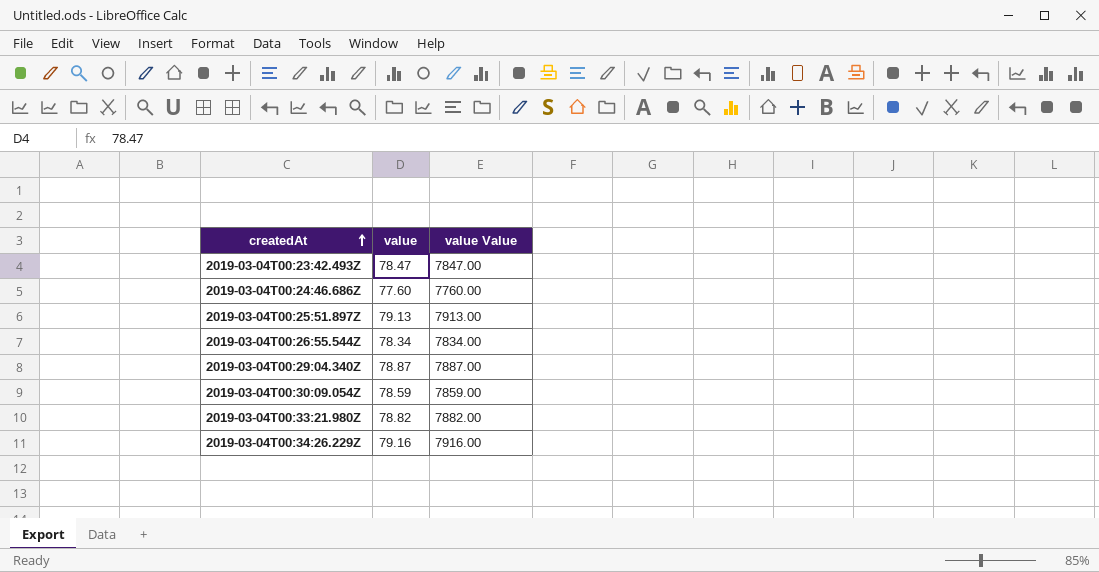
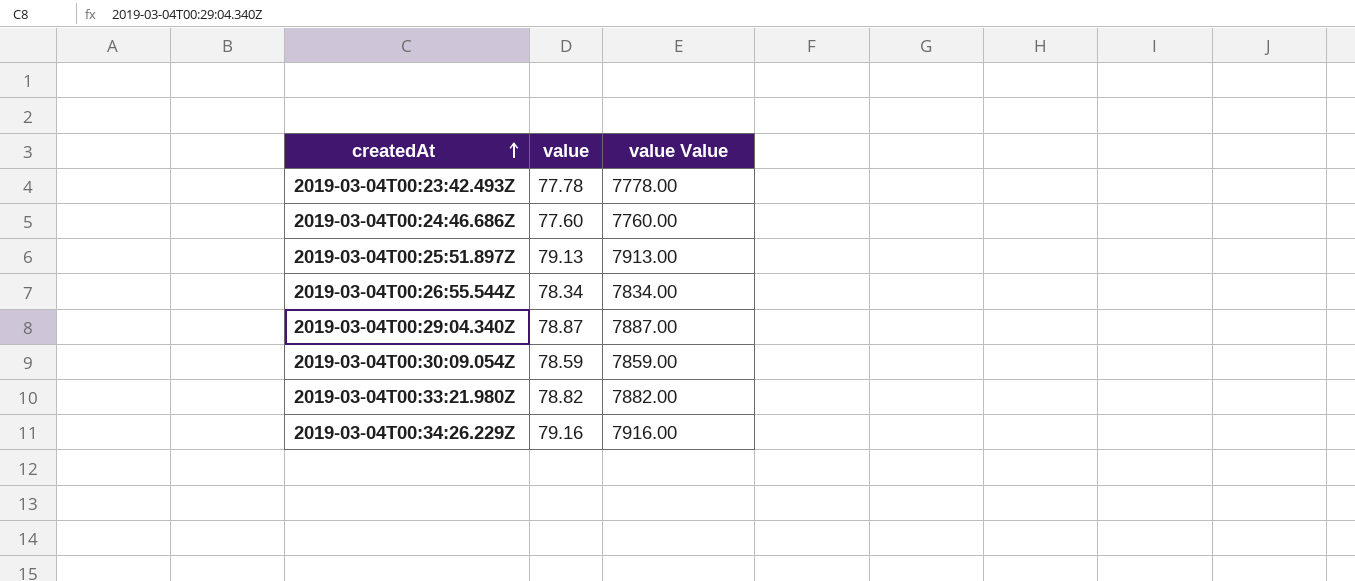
2019-03-04T00:23:42.493Z | value: 78.47 -> 77.78
2019-03-04T00:23:42.493Z | value Value: 7847.00 -> 7778.00

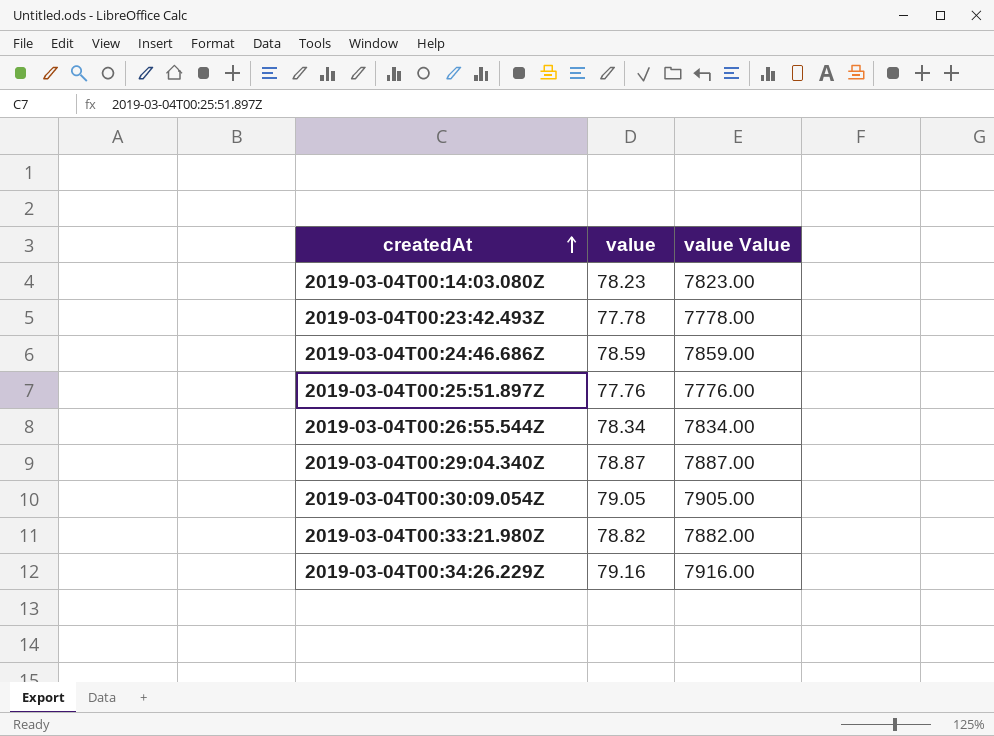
row 2019-03-04T00:14:03.080Z: none -> 78.23 | 7823.00
2019-03-04T00:24:46.686Z | value: 77.60 -> 78.59
2019-03-04T00:24:46.686Z | value Value: 7760.00 -> 7859.00
2019-03-04T00:25:51.897Z | value: 79.13 -> 77.76
2019-03-04T00:25:51.897Z | value Value: 7913.00 -> 7776.00
2019-03-04T00:30:09.054Z | value: 78.59 -> 79.05
2019-03-04T00:30:09.054Z | value Value: 7859.00 -> 7905.00

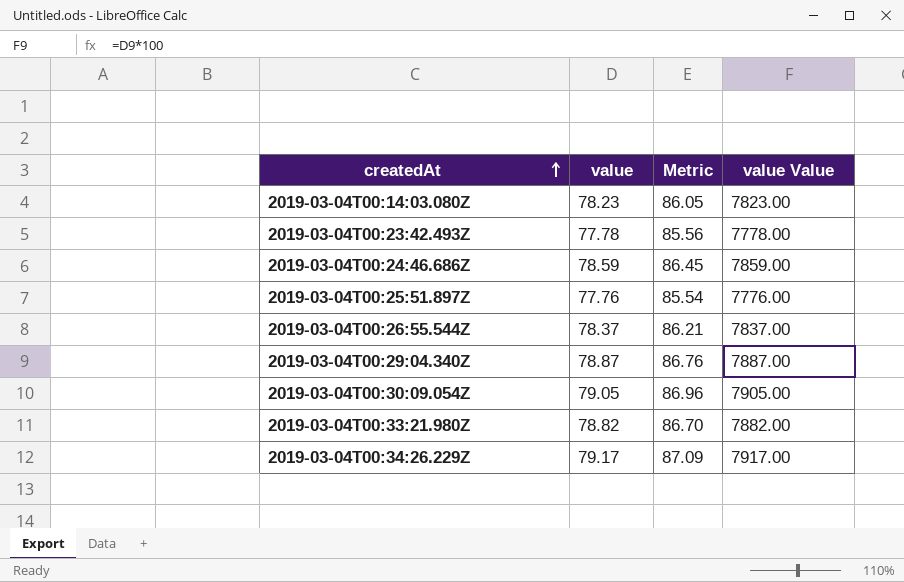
column Metric | formula: none -> [value] * 1.1
2019-03-04T00:26:55.544Z | value: 78.34 -> 78.37
2019-03-04T00:26:55.544Z | value Value: 7834.00 -> 7837.00
2019-03-04T00:34:26.229Z | value: 79.16 -> 79.17
2019-03-04T00:34:26.229Z | value Value: 7916.00 -> 7917.00

